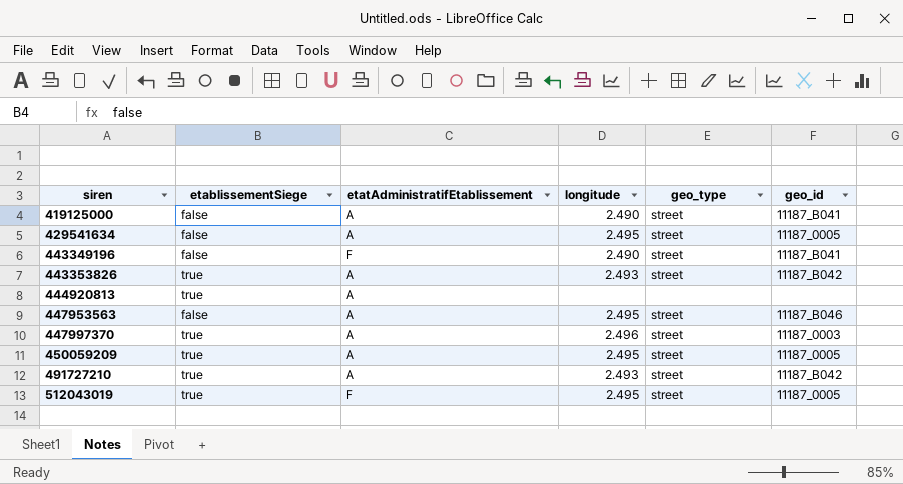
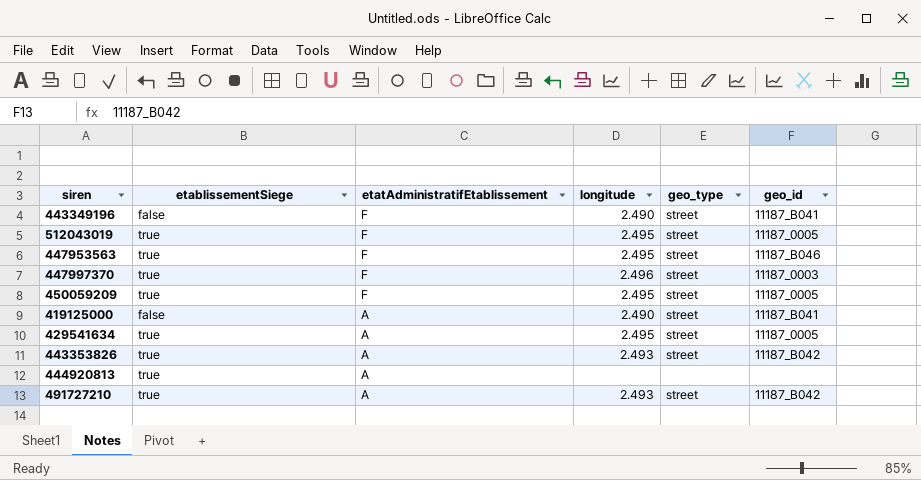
row order: siren ascending -> etatAdministratifEtablissement descending
447953563 | etablissementSiege: false -> true
447953563 | etatAdministratifEtablissement: A -> F
447997370 | etatAdministratifEtablissement: A -> F
450059209 | etatAdministratifEtablissement: A -> F
429541634 | etablissementSiege: false -> true

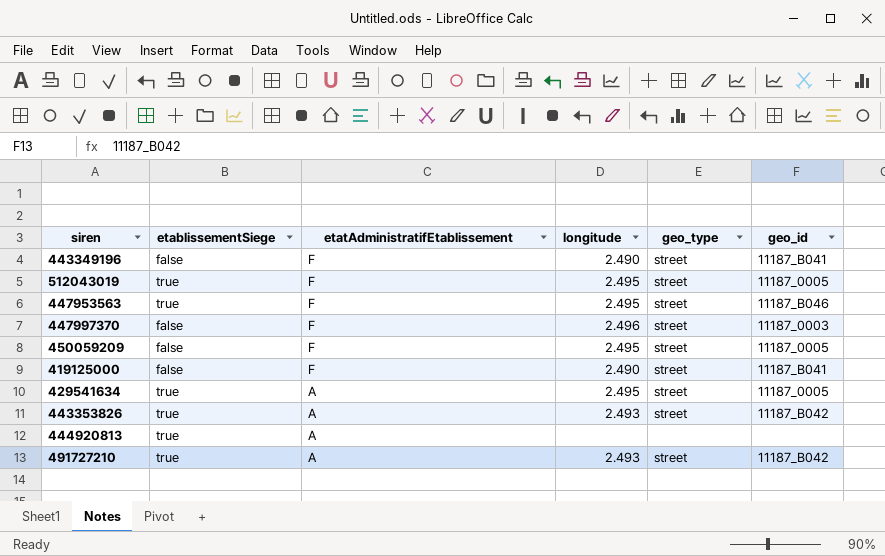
447997370 | etablissementSiege: true -> false
450059209 | etablissementSiege: true -> false
419125000 | etatAdministratifEtablissement: A -> F

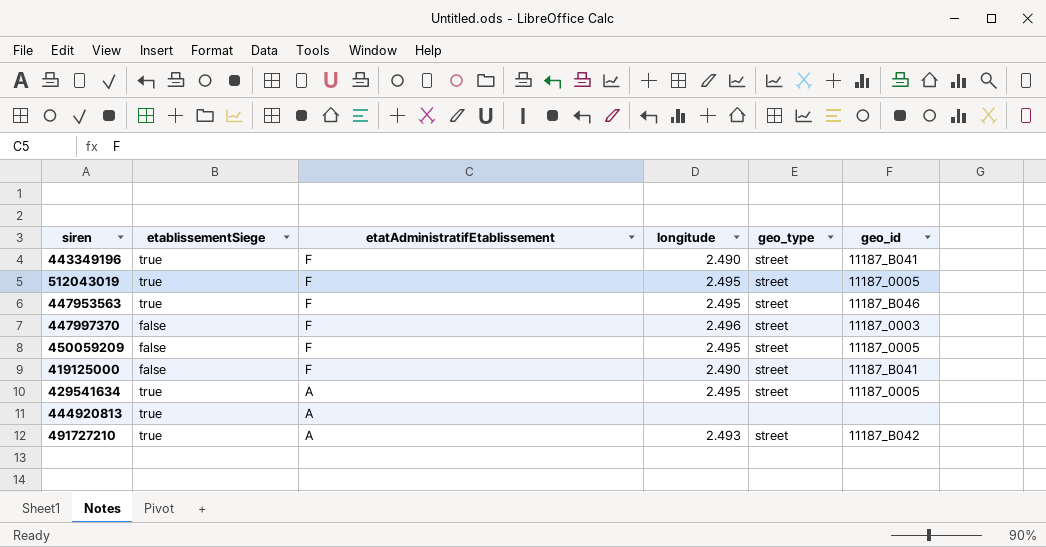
row 443353826: true | A | 2.493 | street | 11187_B042 -> none
443349196 | etablissementSiege: false -> true

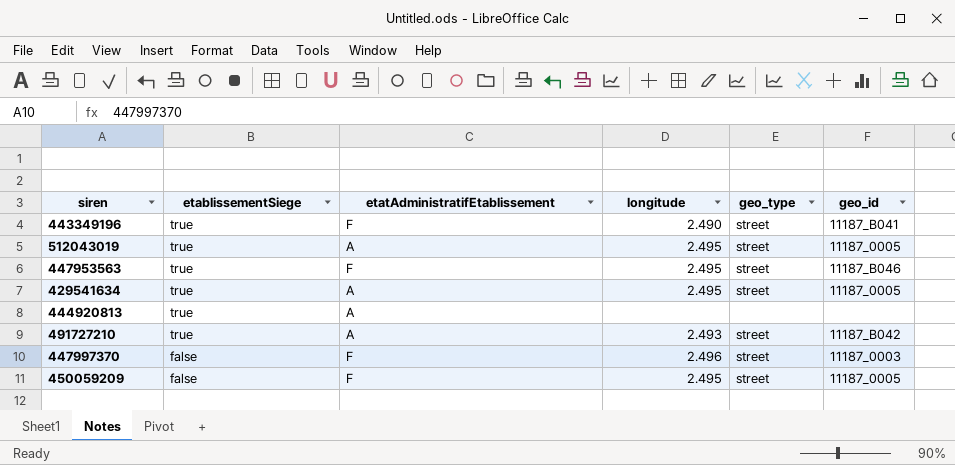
row order: etatAdministratifEtablissement descending -> etablissementSiege descending
row 419125000: false | F | 2.490 | street | 11187_B041 -> none
512043019 | etatAdministratifEtablissement: F -> A

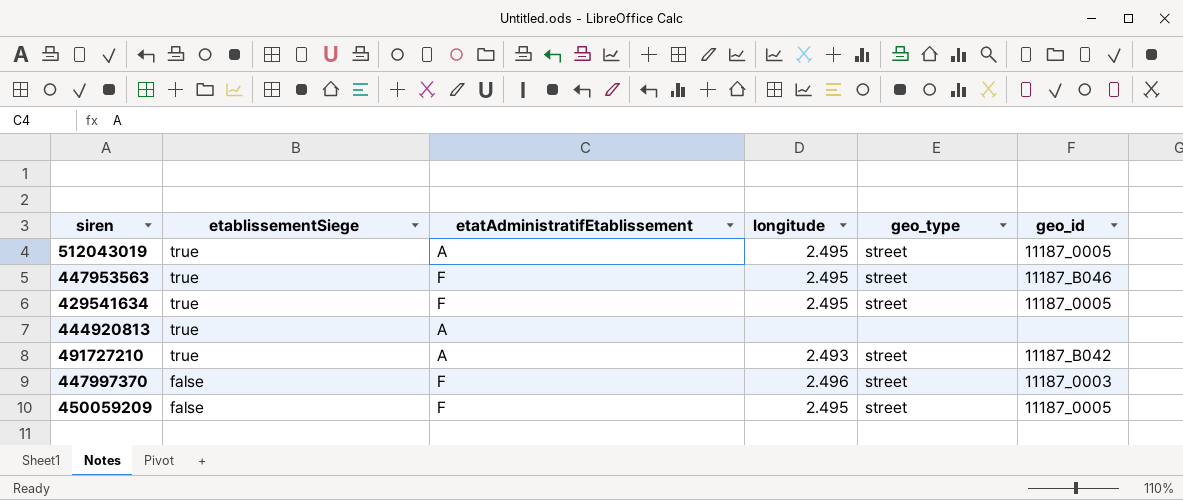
row 443349196: true | F | 2.490 | street | 11187_B041 -> none
429541634 | etatAdministratifEtablissement: A -> F

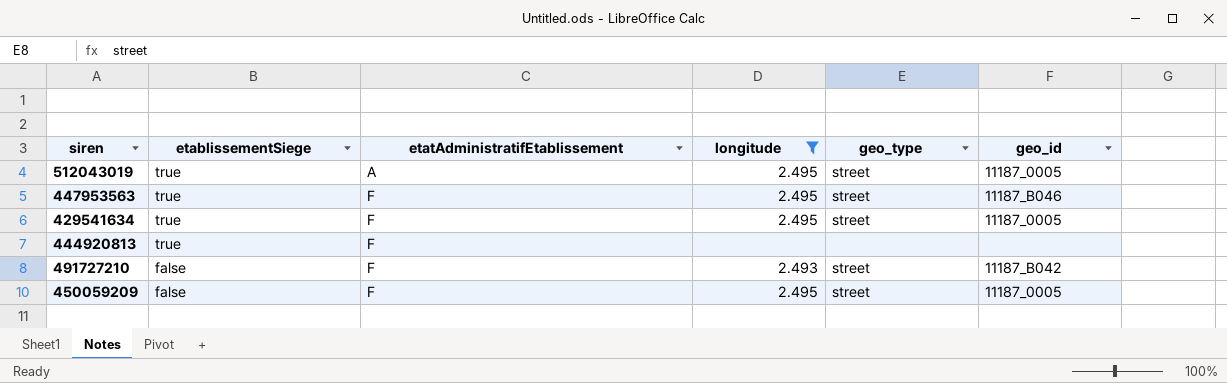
filter: none -> longitude != 2.496
444920813 | etatAdministratifEtablissement: A -> F
491727210 | etablissementSiege: true -> false
491727210 | etatAdministratifEtablissement: A -> F

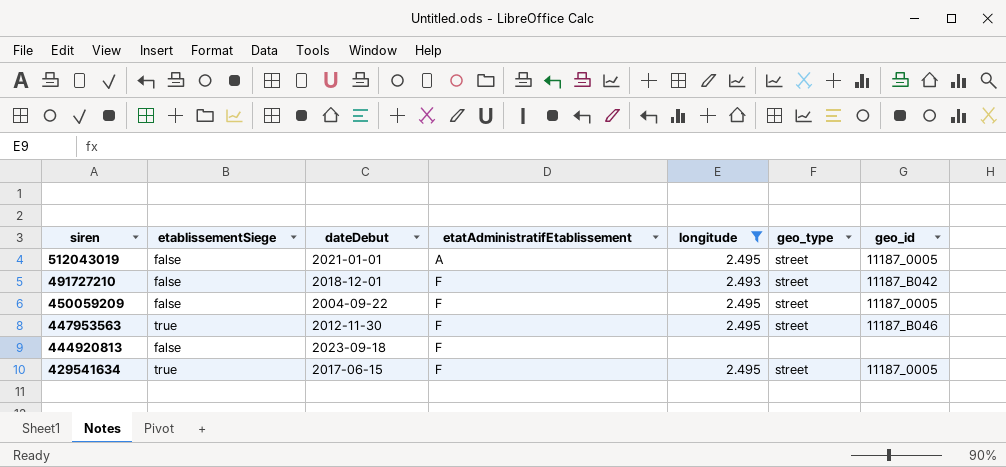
row order: etablissementSiege descending -> siren descending
column dateDebut | position: none -> 3
512043019 | etablissementSiege: true -> false
444920813 | etablissementSiege: true -> false

